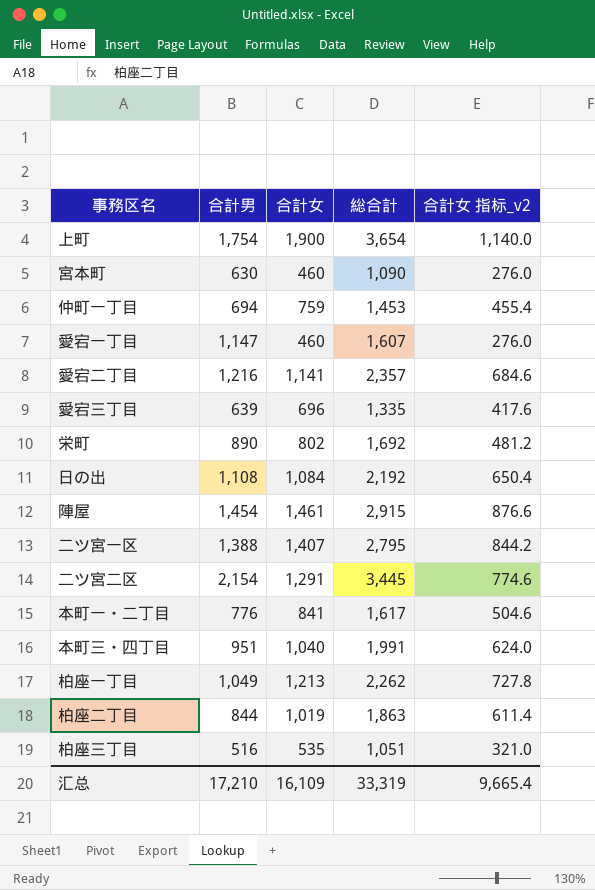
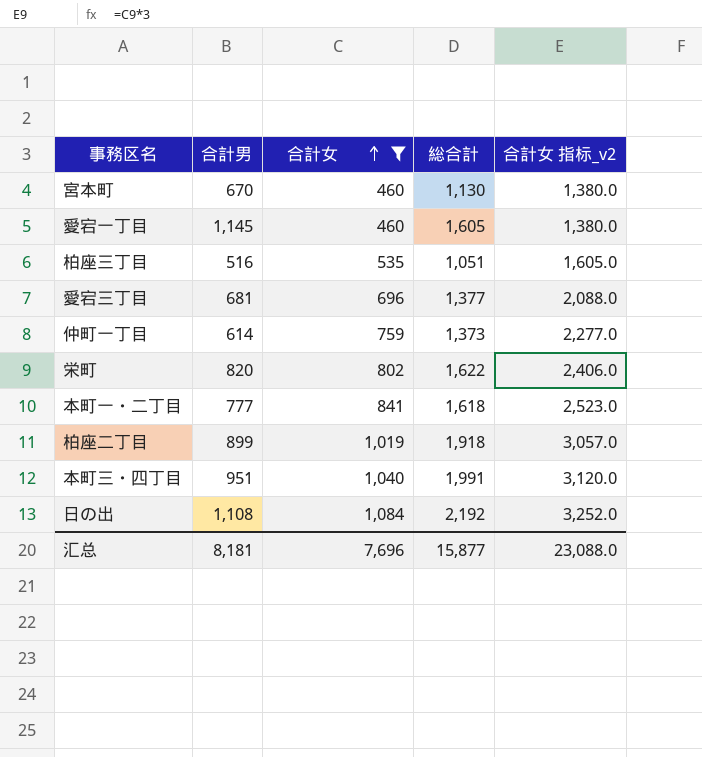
filter: none -> 合計女 <= 1,084
row order: none -> 合計女 ascending
column 合計女 指标_v2 | formula: [合計女] * 0.6 -> [合計女] * 3
宮本町 | 合計男: 630 -> 670
宮本町 | 総合計: 1,090 -> 1,130
愛宕一丁目 | 合計男: 1,147 -> 1,145
愛宕一丁目 | 総合計: 1,607 -> 1,605
愛宕三丁目 | 合計男: 639 -> 681
愛宕三丁目 | 総合計: 1,335 -> 1,377
仲町一丁目 | 合計男: 694 -> 614
仲町一丁目 | 総合計: 1,453 -> 1,373
栄町 | 合計男: 890 -> 820
栄町 | 総合計: 1,692 -> 1,622
本町一・二丁目 | 合計男: 776 -> 777
本町一・二丁目 | 総合計: 1,617 -> 1,618
柏座二丁目 | 合計男: 844 -> 899
柏座二丁目 | 総合計: 1,863 -> 1,918
汇总 | 合計男: 17,210 -> 8,181
汇总 | 合計女: 16,109 -> 7,696
汇总 | 総合計: 33,319 -> 15,877
汇总 | 合計女 指标_v2: 9,665.4 -> 23,088.0

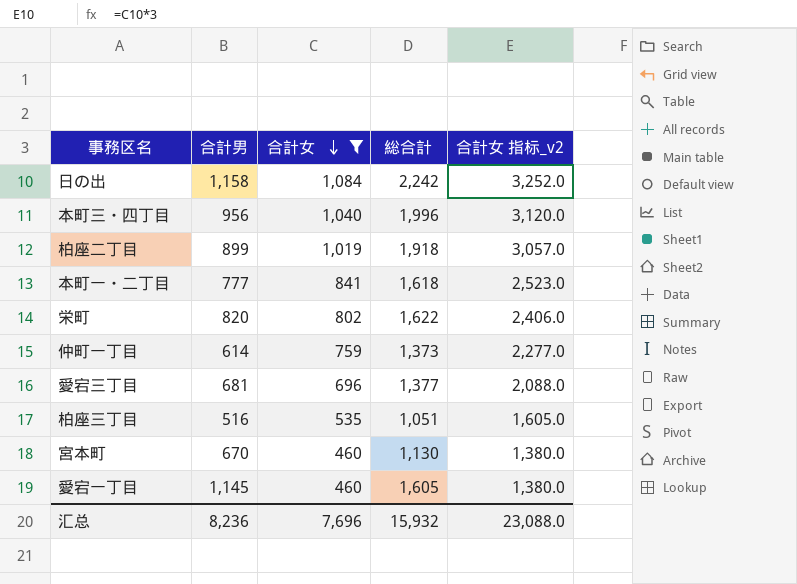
row order: 合計女 ascending -> 合計女 descending
日の出 | 合計男: 1,108 -> 1,158
日の出 | 総合計: 2,192 -> 2,242
本町三・四丁目 | 合計男: 951 -> 956
本町三・四丁目 | 総合計: 1,991 -> 1,996
汇总 | 合計男: 8,181 -> 8,236
汇总 | 総合計: 15,877 -> 15,932

